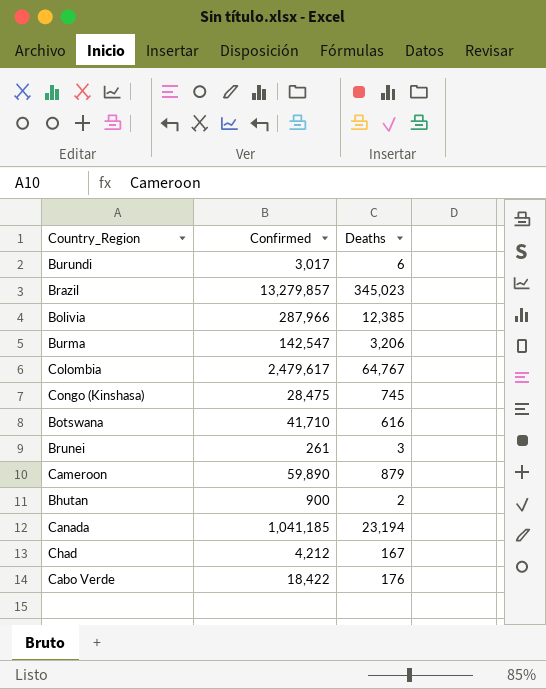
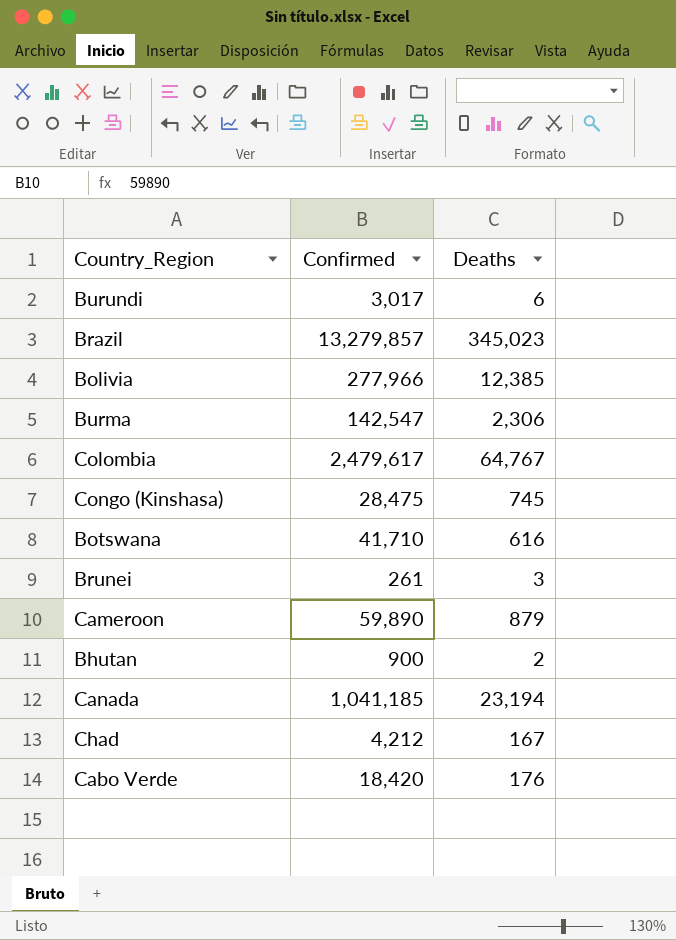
Bolivia | Confirmed: 287,966 -> 277,966
Burma | Deaths: 3,206 -> 2,306
Cabo Verde | Confirmed: 18,422 -> 18,420

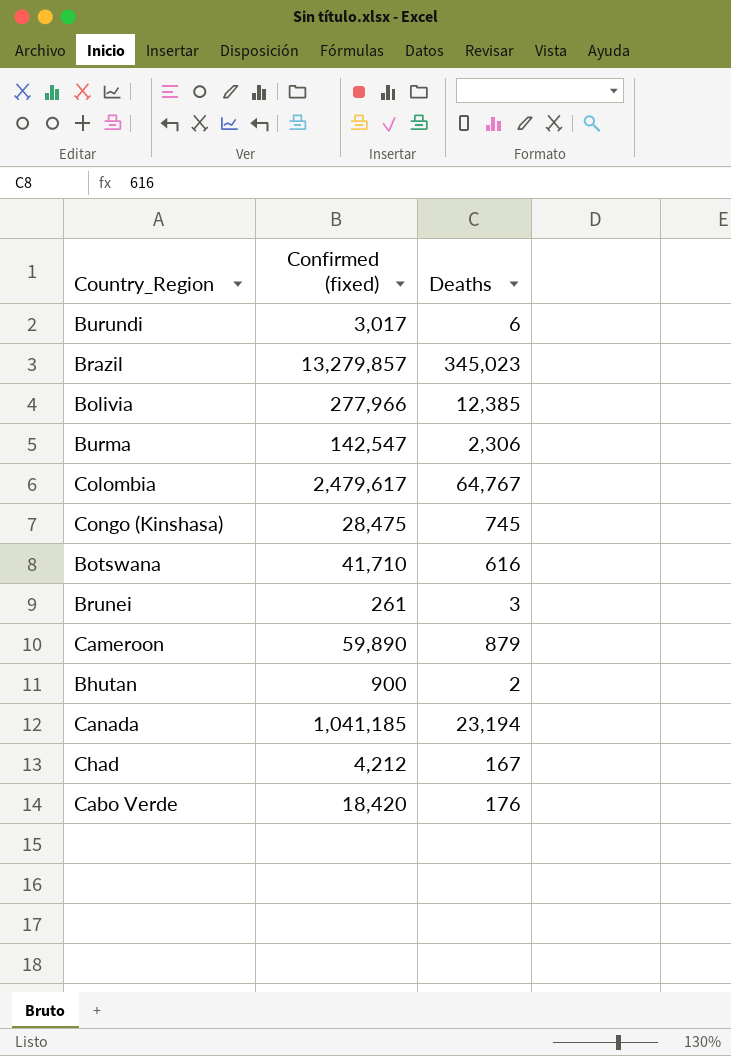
column name: Confirmed -> Confirmed (fixed)

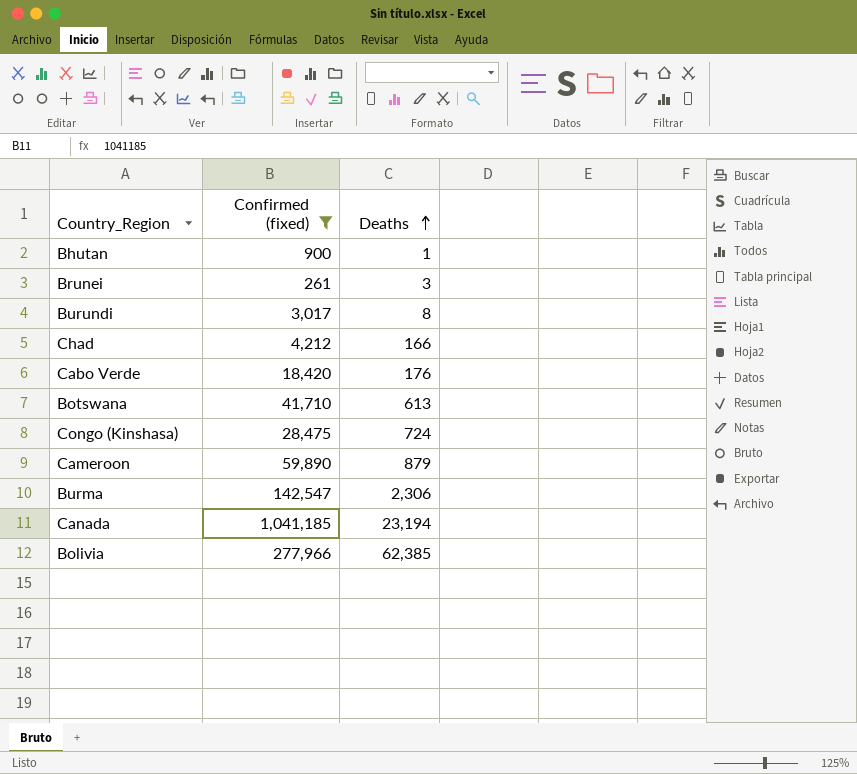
filter: none -> Confirmed (fixed) <= 1,041,185
row order: none -> Deaths ascending
Bhutan | Deaths: 2 -> 1
Burundi | Deaths: 6 -> 8
Chad | Deaths: 167 -> 166
Botswana | Deaths: 616 -> 613
Congo (Kinshasa) | Deaths: 745 -> 724
Bolivia | Deaths: 12,385 -> 62,385

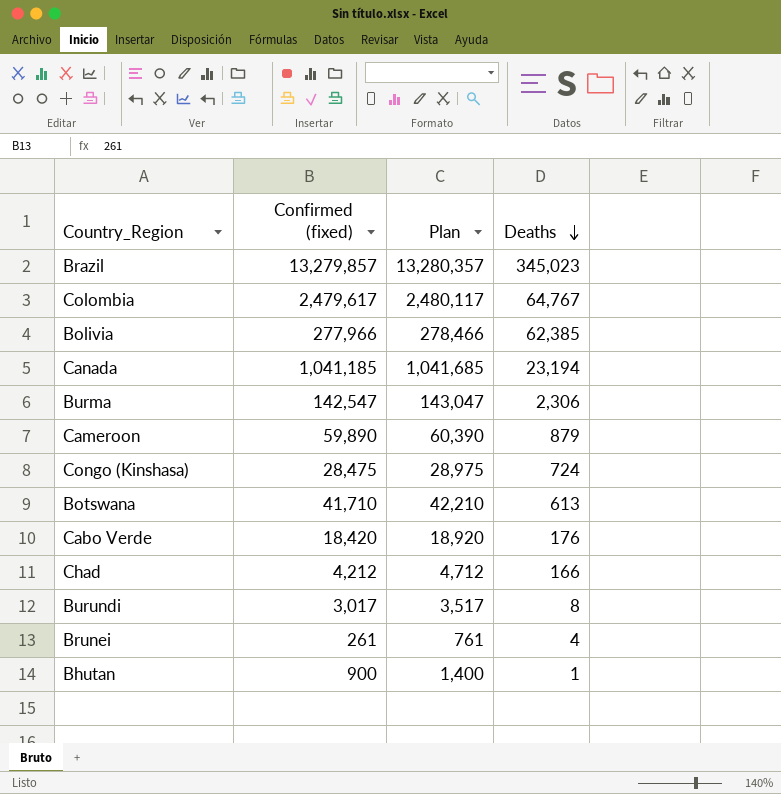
filter: Confirmed (fixed) <= 1,041,185 -> none
row order: Deaths ascending -> Deaths descending
column Plan | formula: none -> [Confirmed (fixed)] + 500
Brunei | Deaths: 3 -> 4

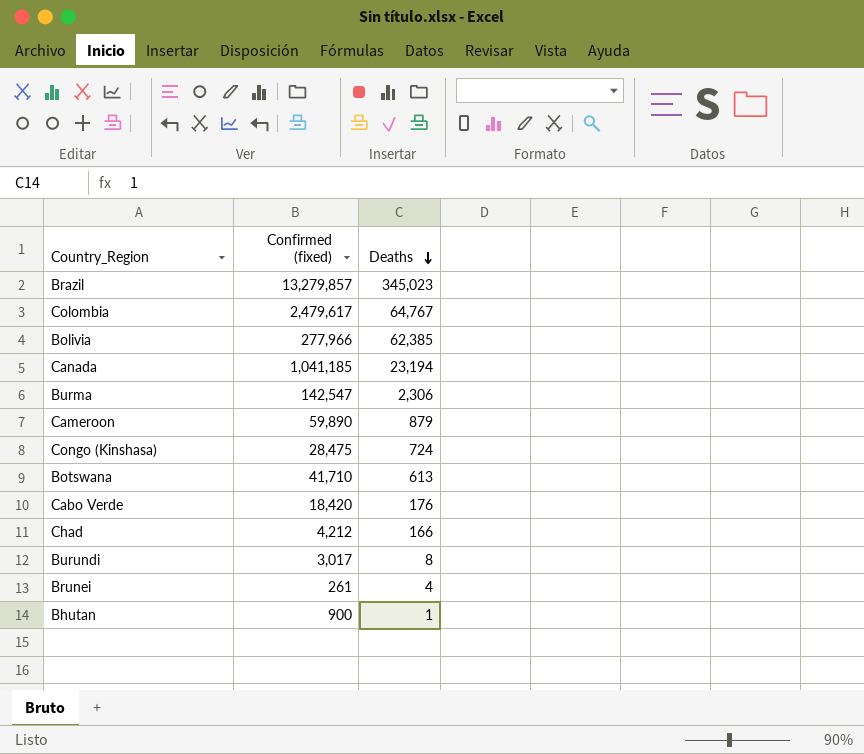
column Plan | formula: [Confirmed (fixed)] + 500 -> none

